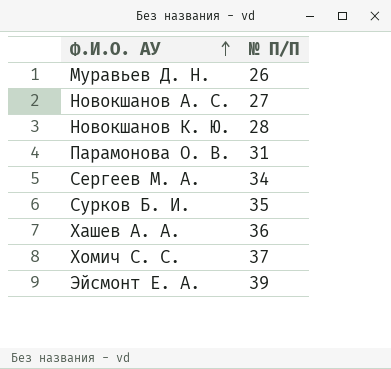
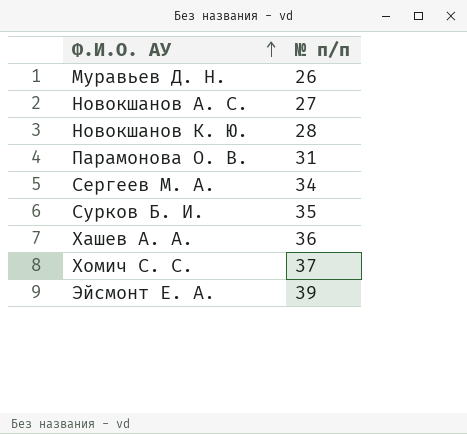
column name: № П/П -> № п/п

